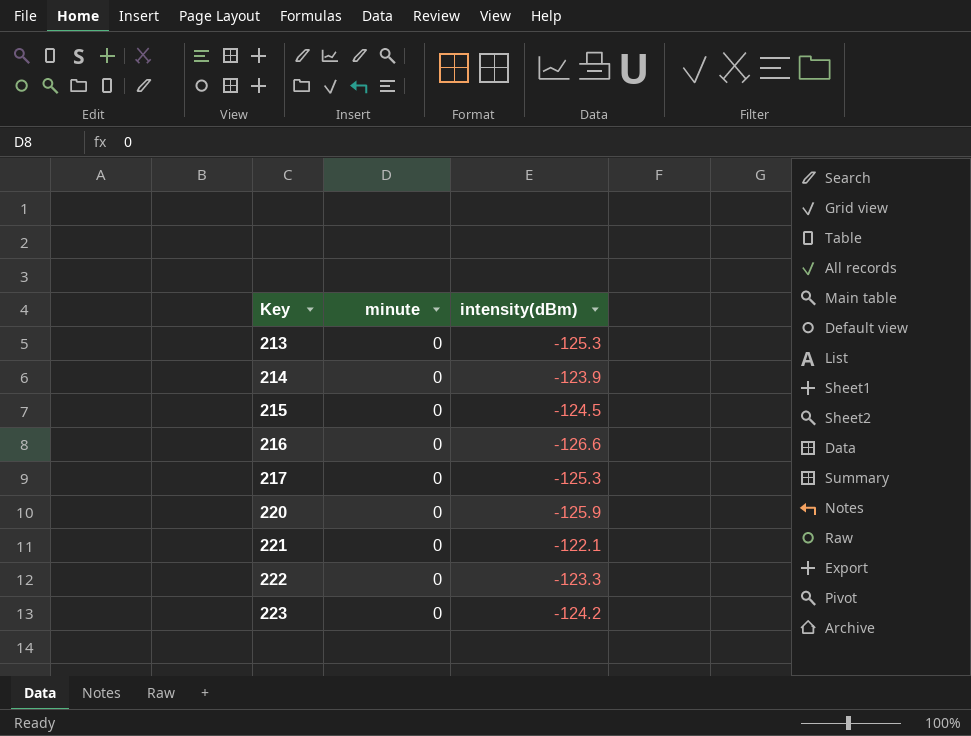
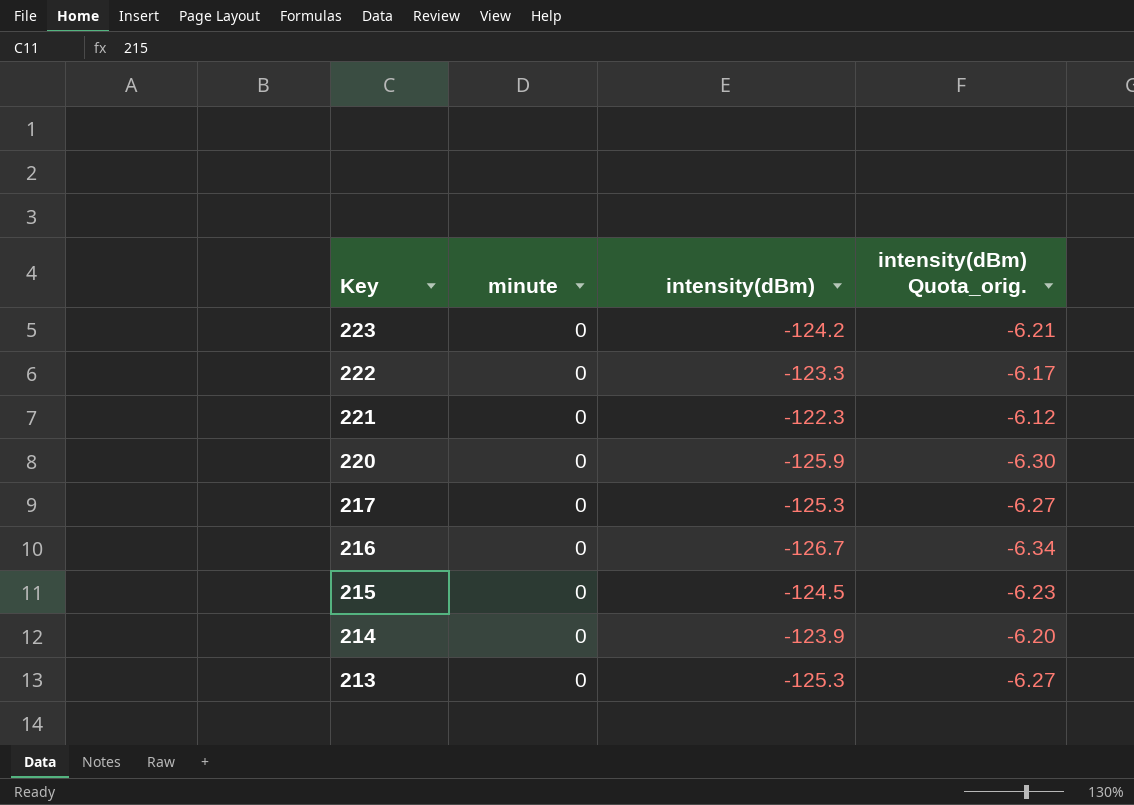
row order: Key ascending -> Key descending
column intensity(dBm) Quota_orig. | formula: none -> [intensity(dBm)] * 0.05
221 | intensity(dBm): -122.1 -> -122.3
216 | intensity(dBm): -126.6 -> -126.7

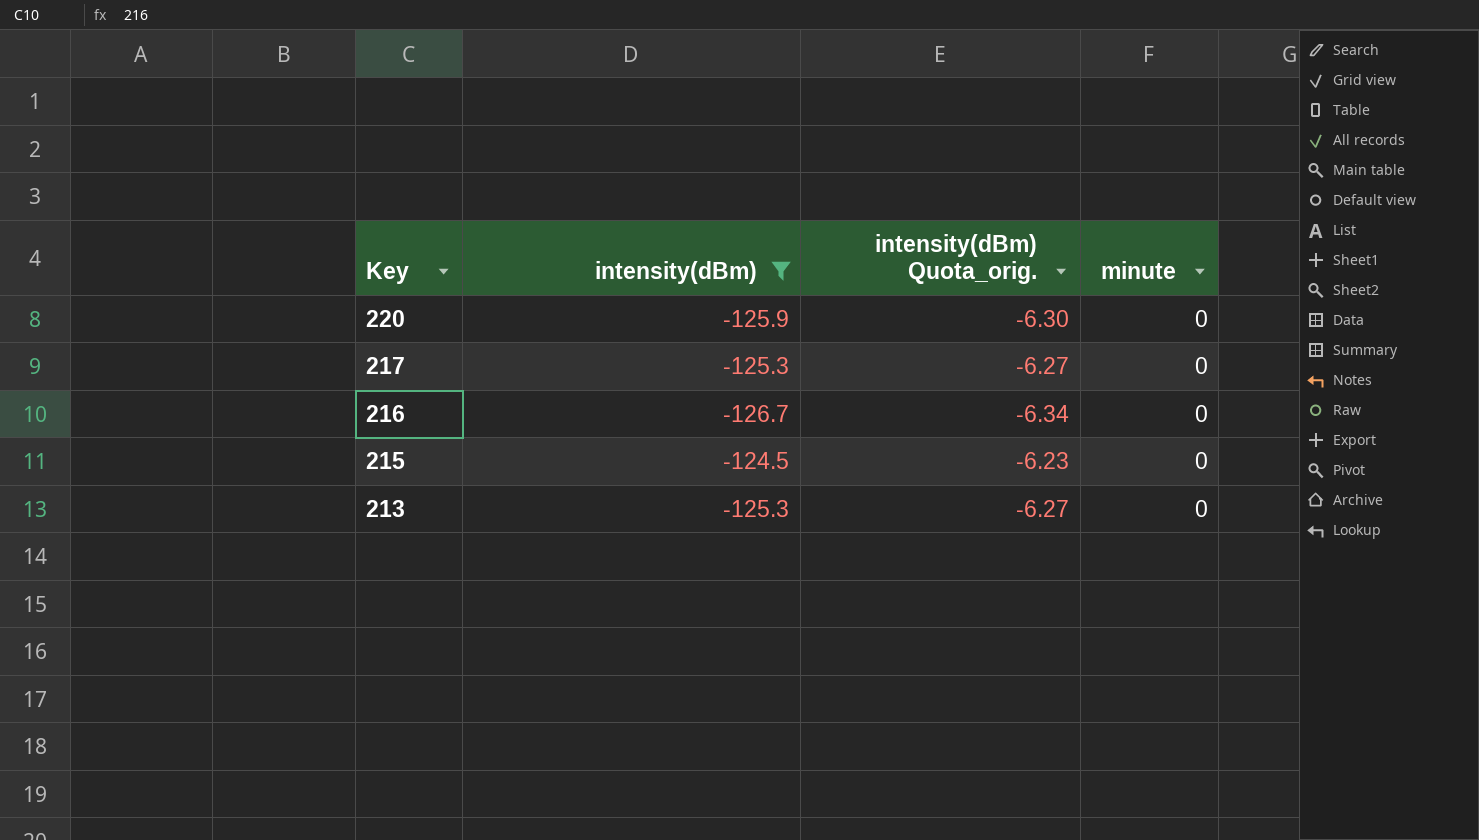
filter: none -> intensity(dBm) <= -124.5
column minute | position: 2 -> 4

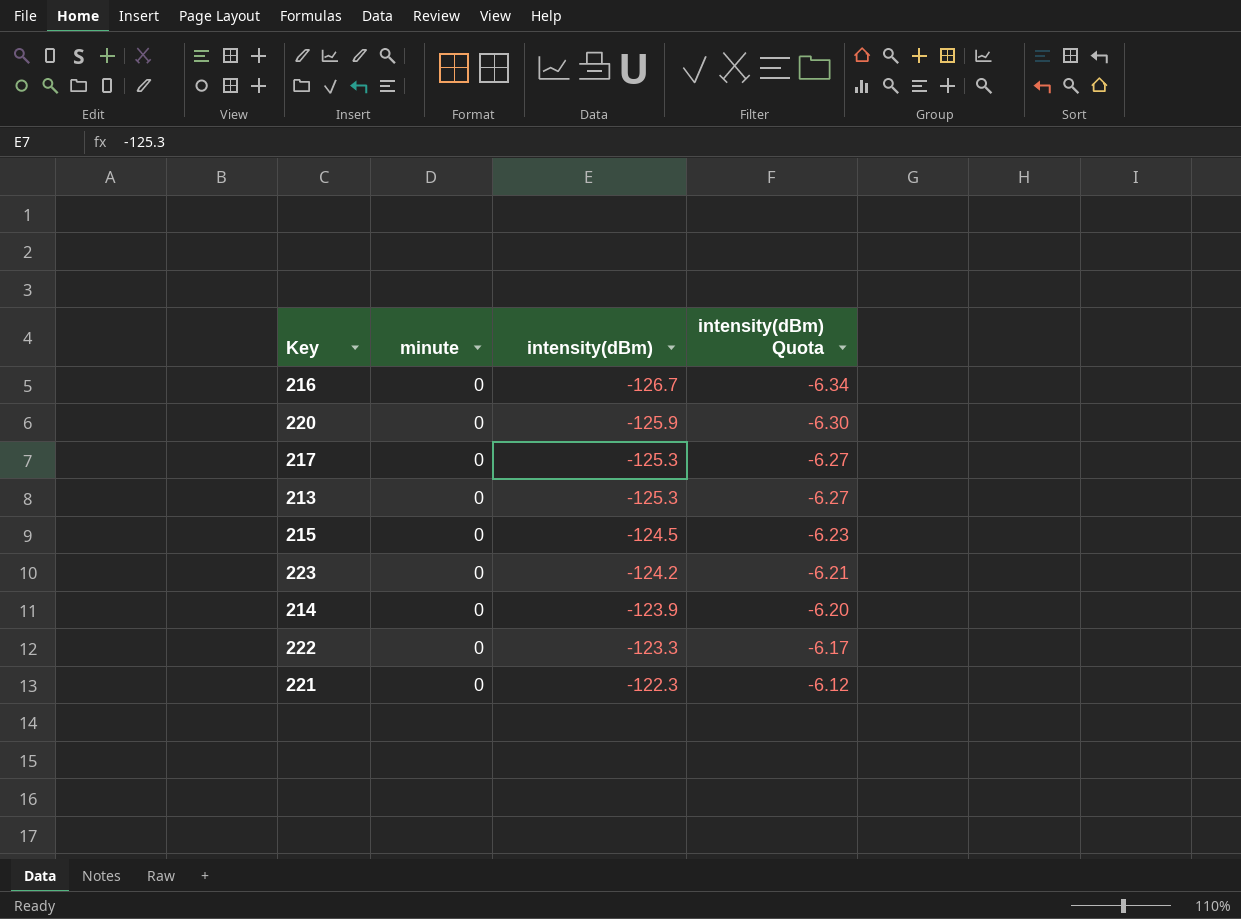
filter: intensity(dBm) <= -124.5 -> none
row order: Key descending -> intensity(dBm) ascending
column minute | position: 4 -> 2
column name: intensity(dBm) Quota_orig. -> intensity(dBm) Quota

